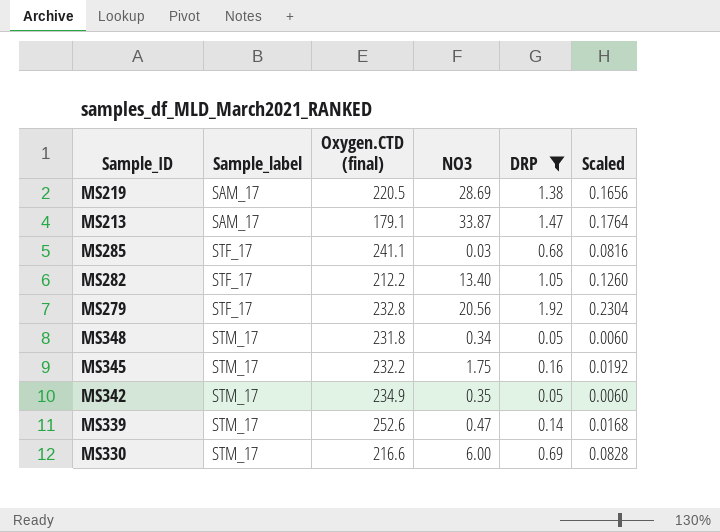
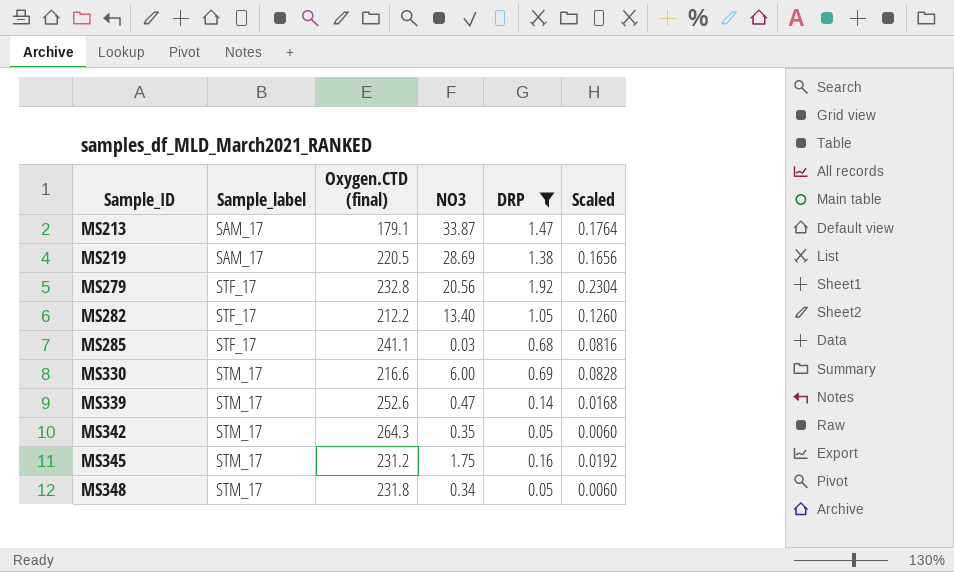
row order: Sample_label ascending -> Sample_ID ascending
MS342 | Oxygen.CTD (final): 234.9 -> 264.3
MS345 | Oxygen.CTD (final): 232.2 -> 231.2

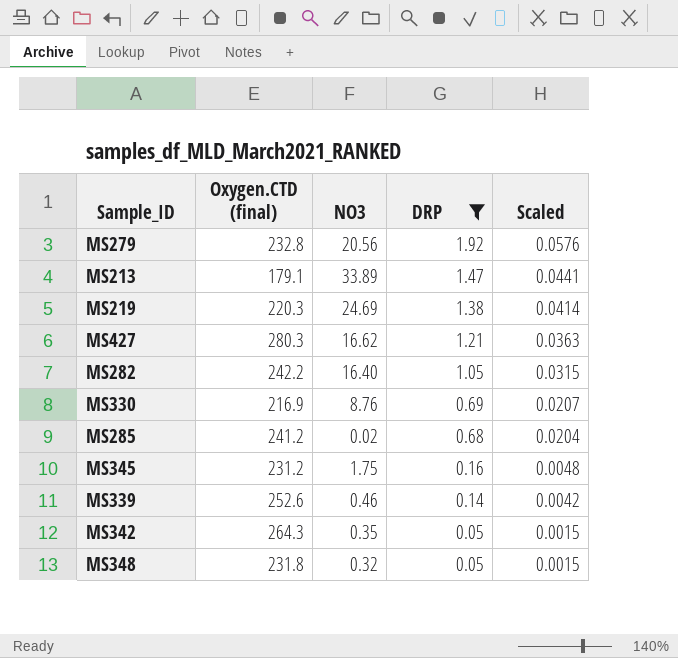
row order: Sample_ID ascending -> DRP descending
column Sample_label | position: 2 -> none
column Scaled | formula: [DRP] * 0.12 -> [DRP] * 0.03
MS213 | NO3: 33.87 -> 33.89
MS219 | Oxygen.CTD (final): 220.5 -> 220.3
MS219 | NO3: 28.69 -> 24.69
row MS427: none -> 280.3 | 16.62 | 1.21 | 0.0363
MS282 | Oxygen.CTD (final): 212.2 -> 242.2
MS282 | NO3: 13.40 -> 16.40
MS330 | Oxygen.CTD (final): 216.6 -> 216.9
MS330 | NO3: 6.00 -> 8.76
MS285 | Oxygen.CTD (final): 241.1 -> 241.2
MS285 | NO3: 0.03 -> 0.02
MS339 | NO3: 0.47 -> 0.46
MS348 | NO3: 0.34 -> 0.32

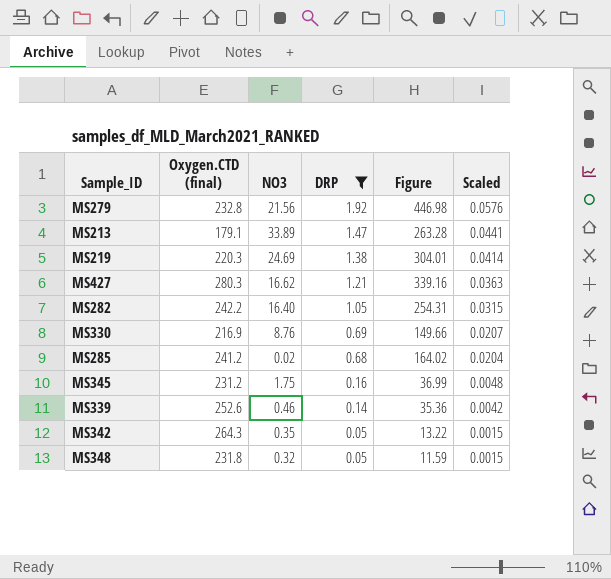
column Figure | formula: none -> [Oxygen.CTD (final)] * [DRP]
MS279 | NO3: 20.56 -> 21.56

